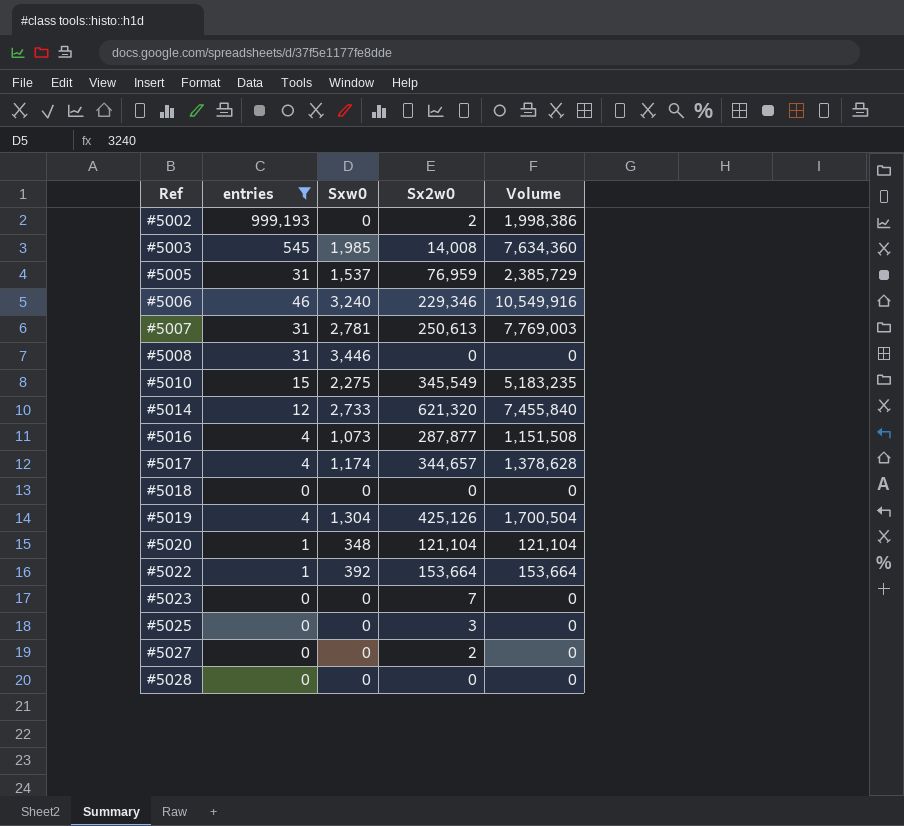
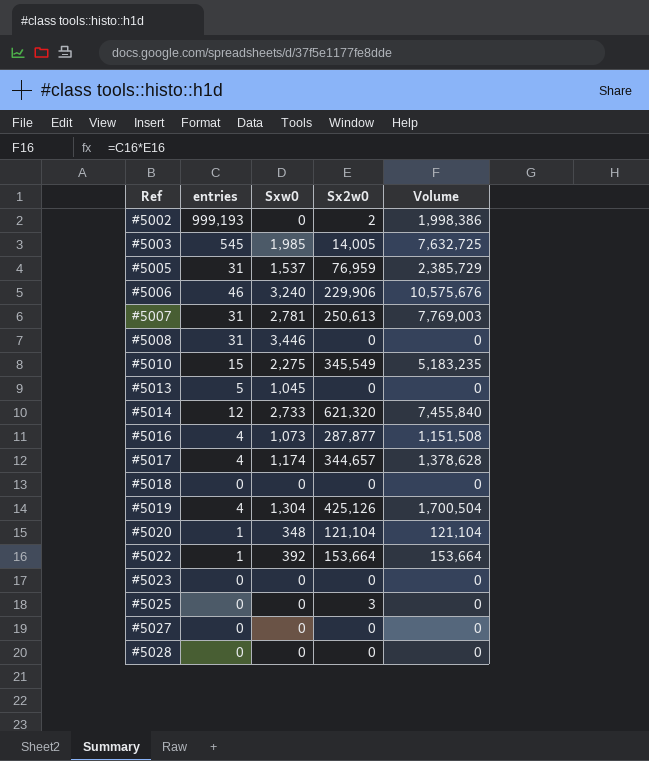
filter: entries != 5 -> none
#5003 | Sx2w0: 14,008 -> 14,005
#5003 | Volume: 7,634,360 -> 7,632,725
#5006 | Sx2w0: 229,346 -> 229,906
#5006 | Volume: 10,549,916 -> 10,575,676
#5023 | Sx2w0: 7 -> 0
#5027 | Sx2w0: 2 -> 0

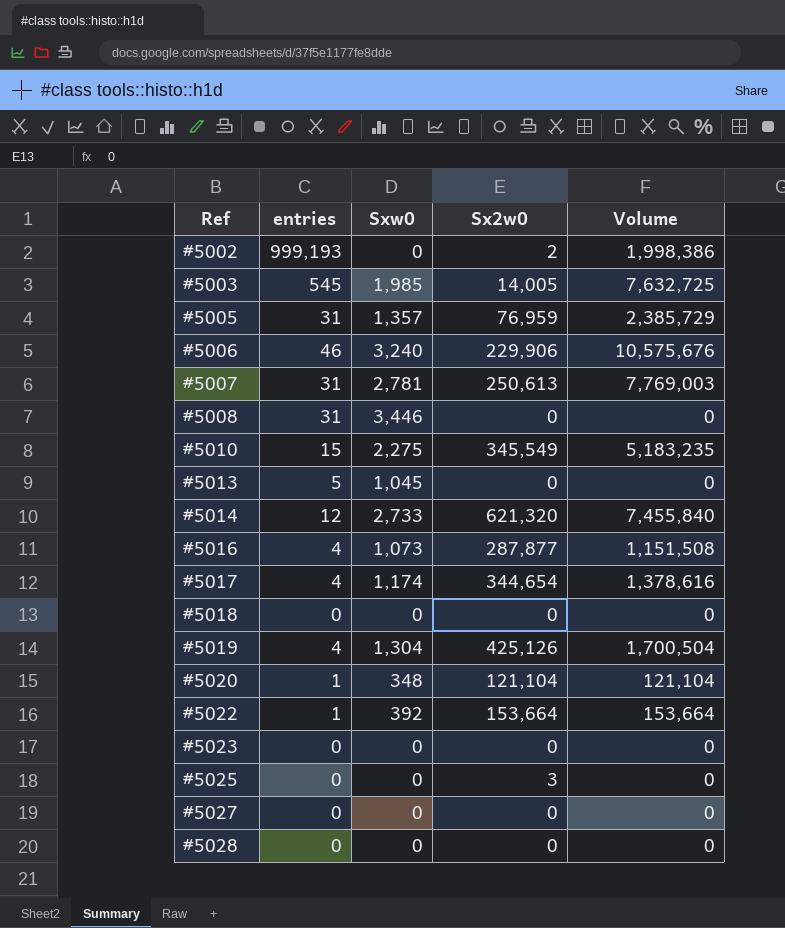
#5005 | Sxw0: 1,537 -> 1,357
#5017 | Sx2w0: 344,657 -> 344,654
#5017 | Volume: 1,378,628 -> 1,378,616

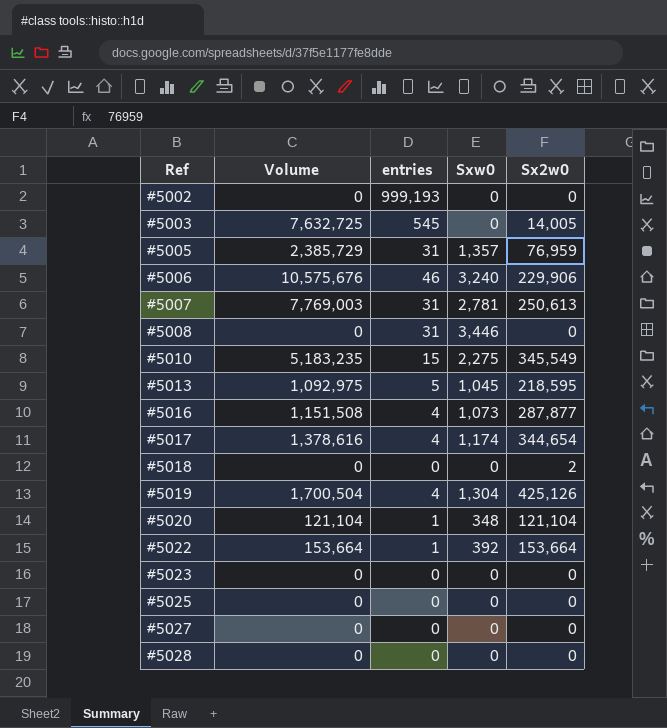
column Volume | position: 5 -> 2
row #5014: 12 | 2,733 | 621,320 | 7,455,840 -> none
#5002 | Volume: 1,998,386 -> 0
#5002 | Sx2w0: 2 -> 0
#5003 | Sxw0: 1,985 -> 0
#5013 | Volume: 0 -> 1,092,975
#5013 | Sx2w0: 0 -> 218,595
#5018 | Sx2w0: 0 -> 2
#5025 | Sx2w0: 3 -> 0

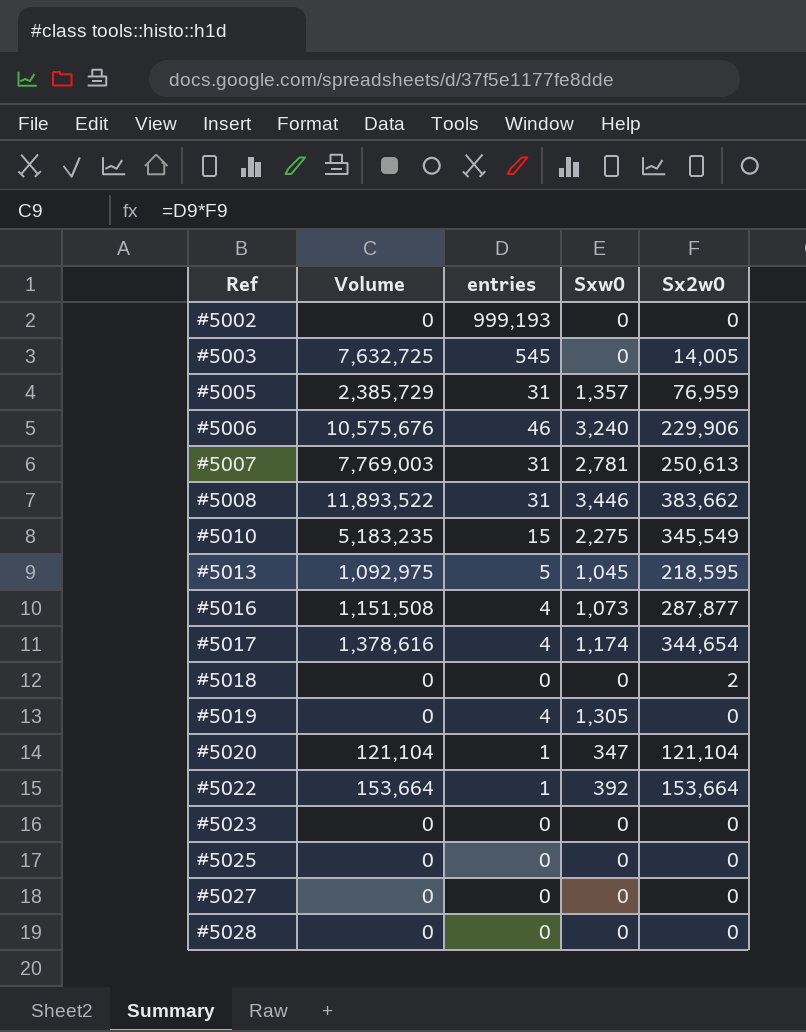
#5008 | Volume: 0 -> 11,893,522
#5008 | Sx2w0: 0 -> 383,662
#5019 | Volume: 1,700,504 -> 0
#5019 | Sxw0: 1,304 -> 1,305
#5019 | Sx2w0: 425,126 -> 0
#5020 | Sxw0: 348 -> 347

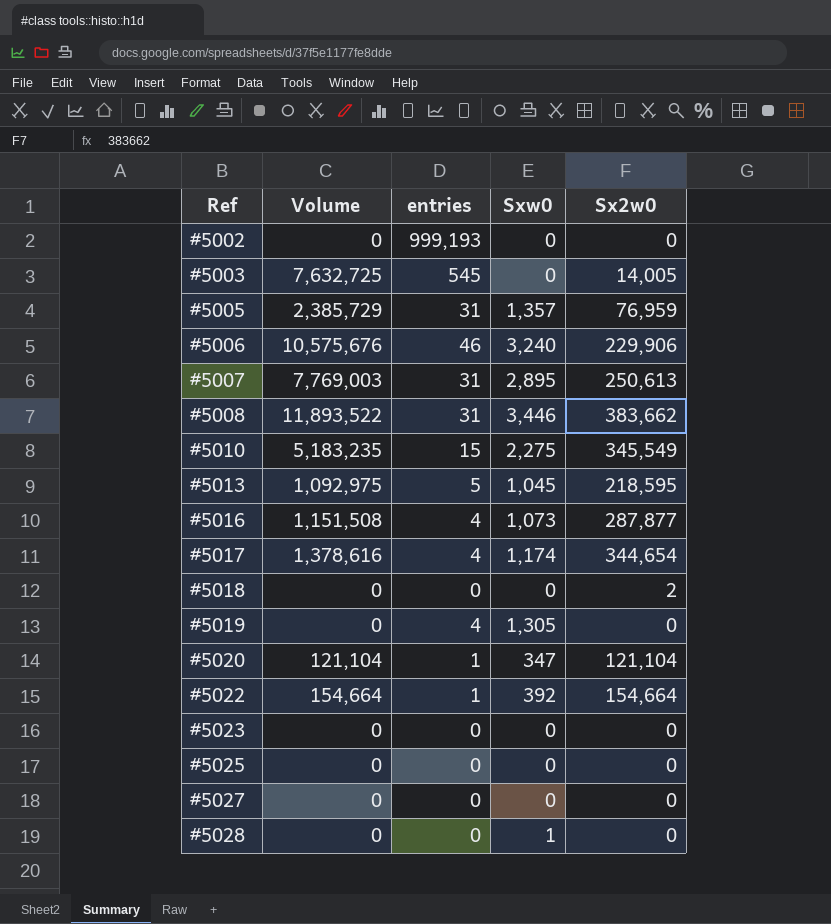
#5007 | Sxw0: 2,781 -> 2,895
#5022 | Volume: 153,664 -> 154,664
#5022 | Sx2w0: 153,664 -> 154,664
#5028 | Sxw0: 0 -> 1

